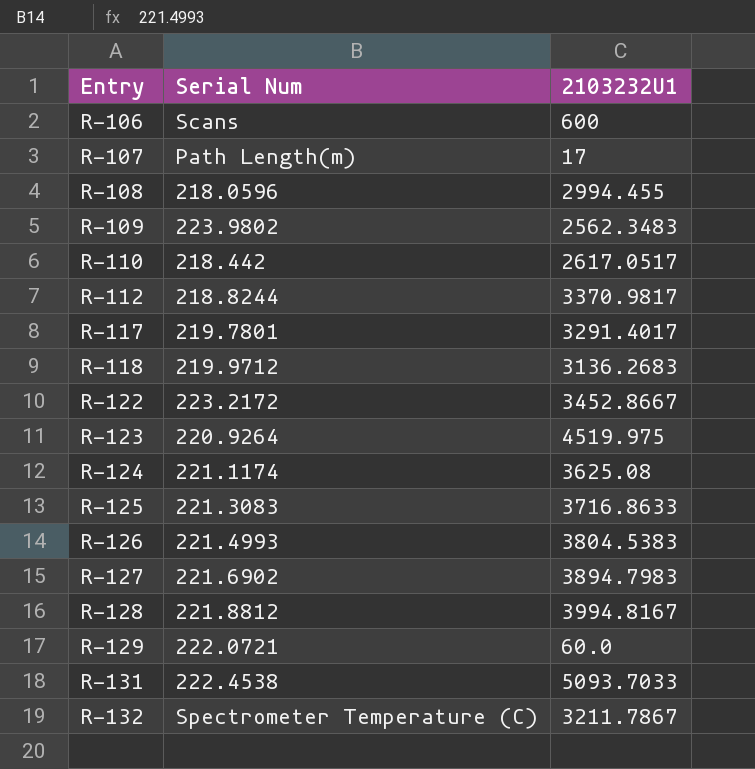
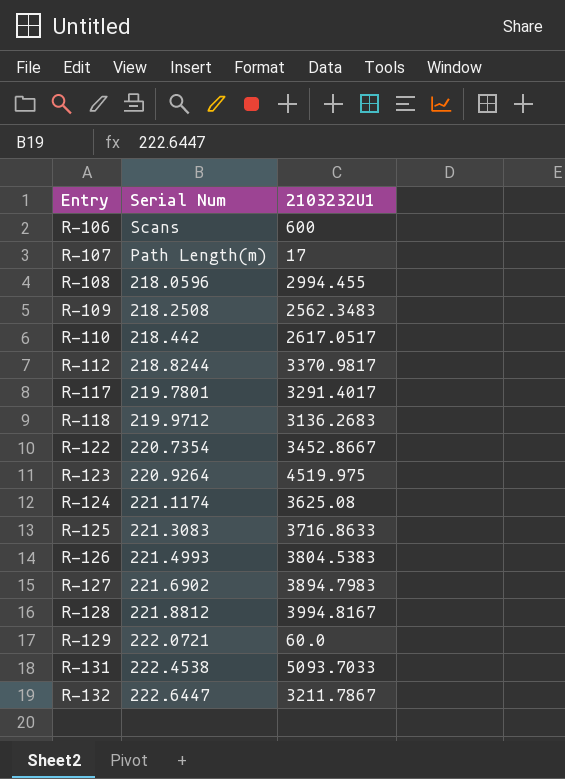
R-109 | Serial Num: 223.9802 -> 218.2508
R-122 | Serial Num: 223.2172 -> 220.7354
R-132 | Serial Num: Spectrometer Temperature (C) -> 222.6447

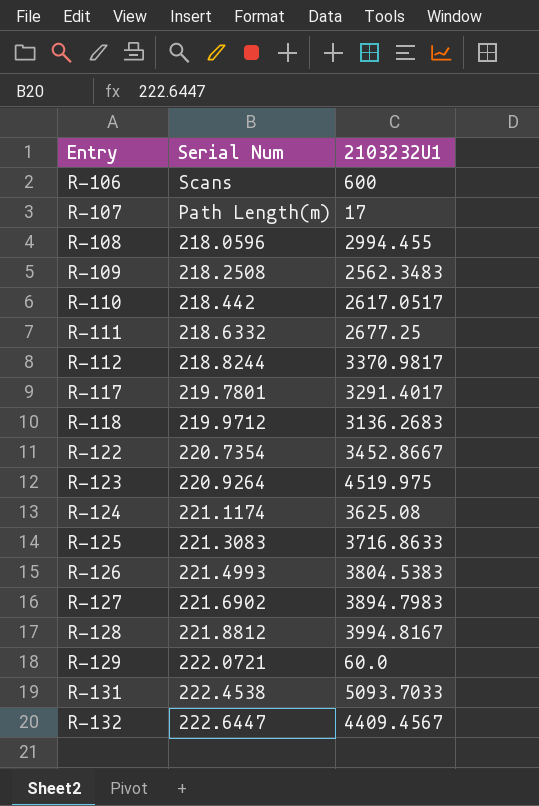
row R-111: none -> 218.6332 | 2677.25
R-132 | 2103232U1: 3211.7867 -> 4409.4567

